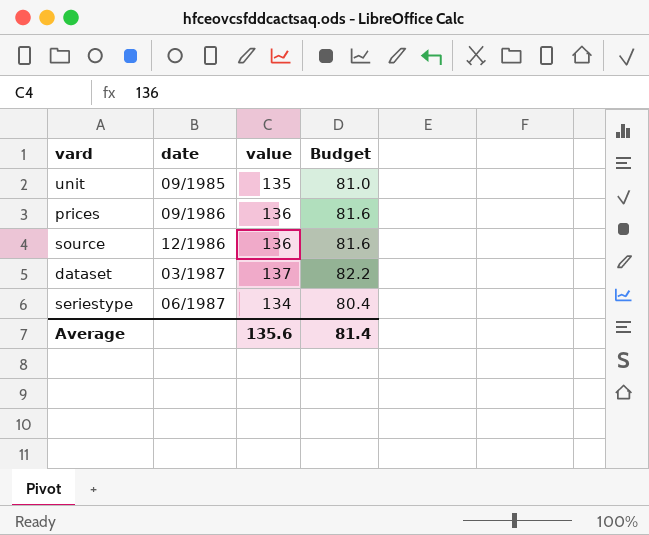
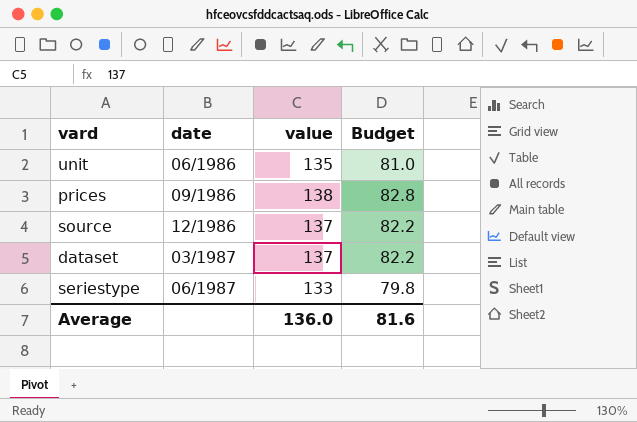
unit | date: 09/1985 -> 06/1986
prices | value: 136 -> 138
prices | Budget: 81.6 -> 82.8
source | value: 136 -> 137
source | Budget: 81.6 -> 82.2
seriestype | value: 134 -> 133
seriestype | Budget: 80.4 -> 79.8
Average | value: 135.6 -> 136.0
Average | Budget: 81.4 -> 81.6

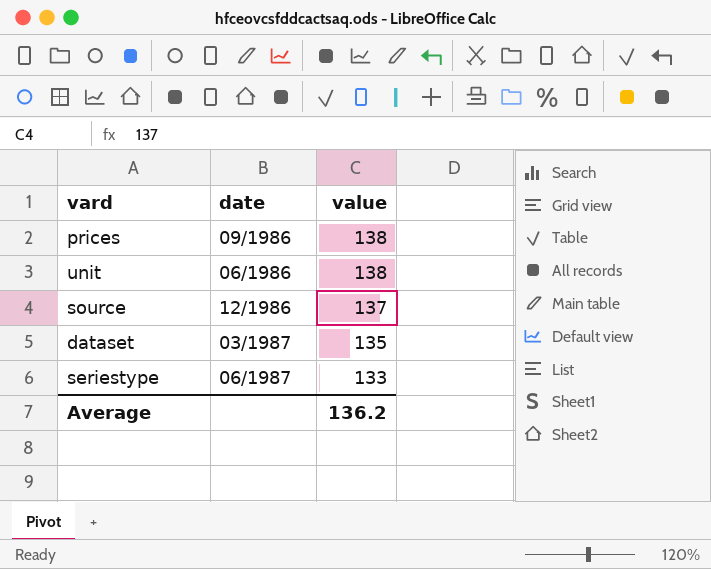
row order: none -> value descending
column Budget | formula: [value] * 0.6 -> none
unit | value: 135 -> 138
dataset | value: 137 -> 135
Average | value: 136.0 -> 136.2

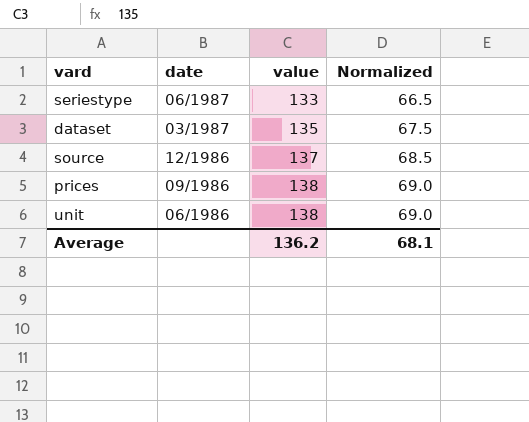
row order: value descending -> value ascending
column Normalized | formula: none -> [value] * 0.5

